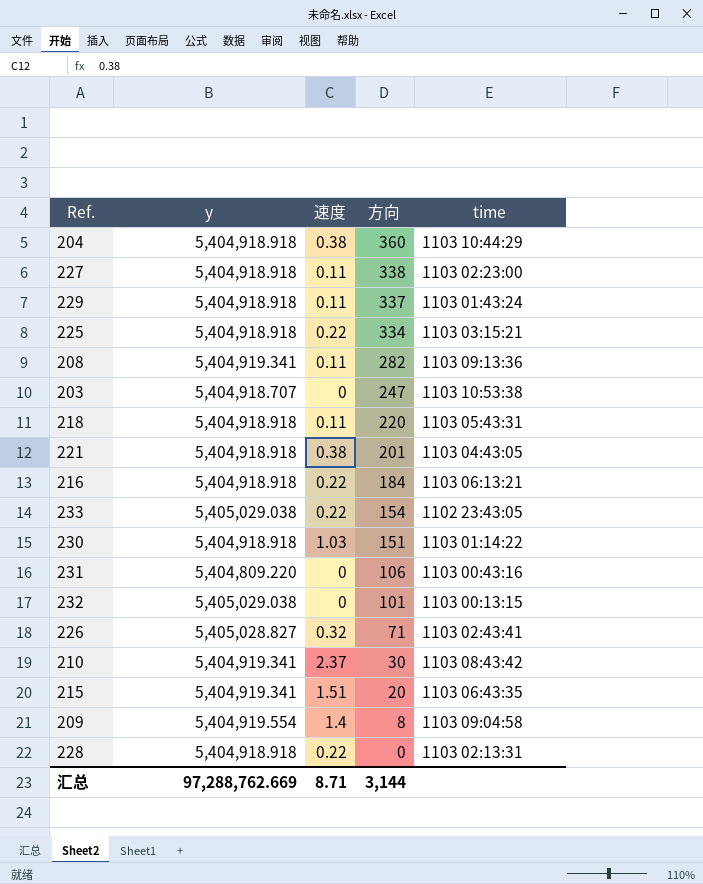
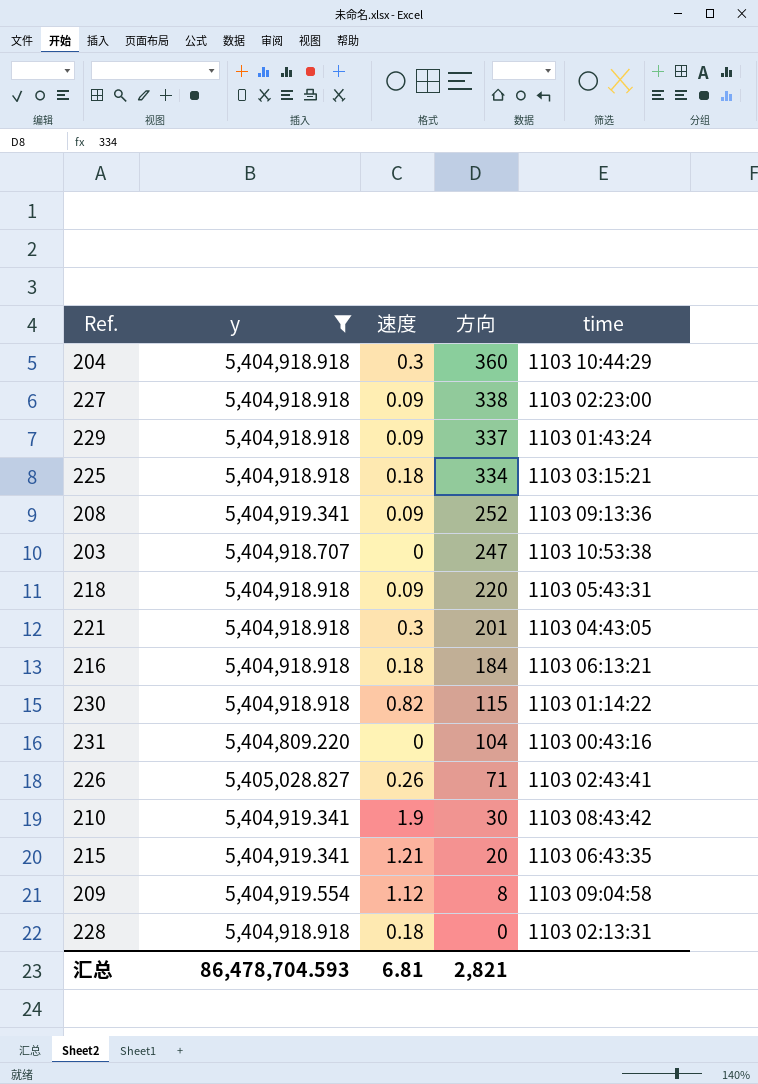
filter: none -> y != 5,405,029.038
204 | 速度: 0.38 -> 0.3
227 | 速度: 0.11 -> 0.09
229 | 速度: 0.11 -> 0.09
225 | 速度: 0.22 -> 0.18
208 | 速度: 0.11 -> 0.09
208 | 方向: 282 -> 252
218 | 速度: 0.11 -> 0.09
221 | 速度: 0.38 -> 0.3
216 | 速度: 0.22 -> 0.18
230 | 速度: 1.03 -> 0.82
230 | 方向: 151 -> 115
231 | 方向: 106 -> 104
226 | 速度: 0.32 -> 0.26
210 | 速度: 2.37 -> 1.9
215 | 速度: 1.51 -> 1.21
209 | 速度: 1.4 -> 1.12
228 | 速度: 0.22 -> 0.18
汇总 | y: 97,288,762.669 -> 86,478,704.593
汇总 | 速度: 8.71 -> 6.81
汇总 | 方向: 3,144 -> 2,821

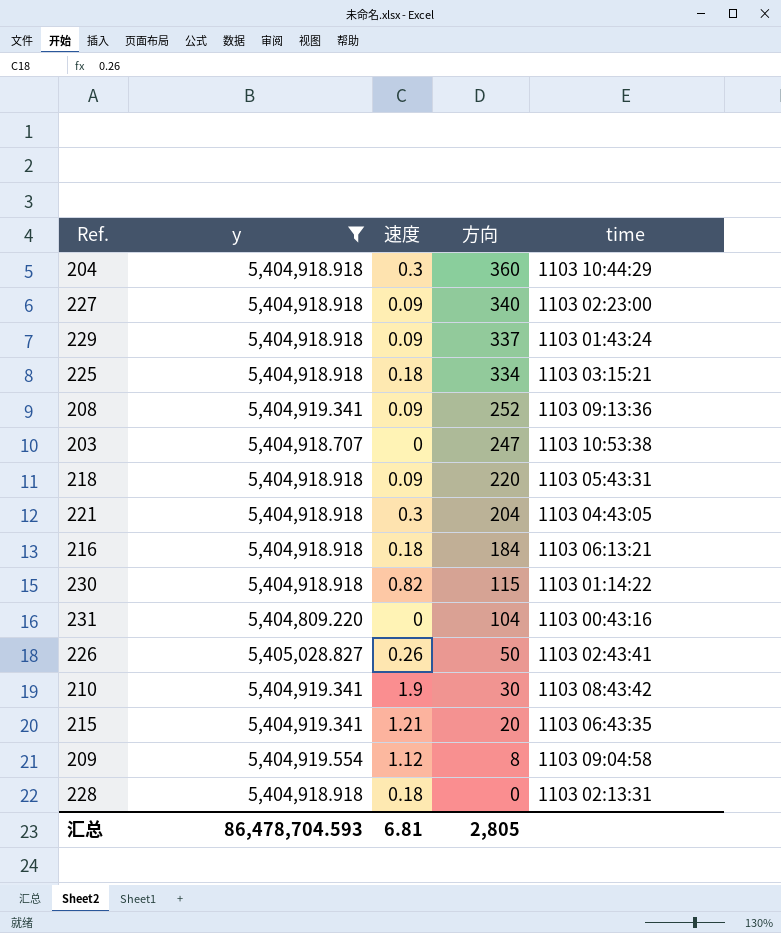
227 | 方向: 338 -> 340
221 | 方向: 201 -> 204
226 | 方向: 71 -> 50
汇总 | 方向: 2,821 -> 2,805

